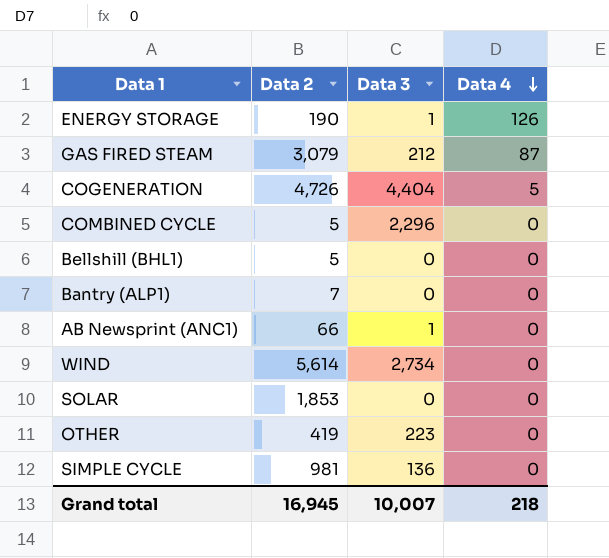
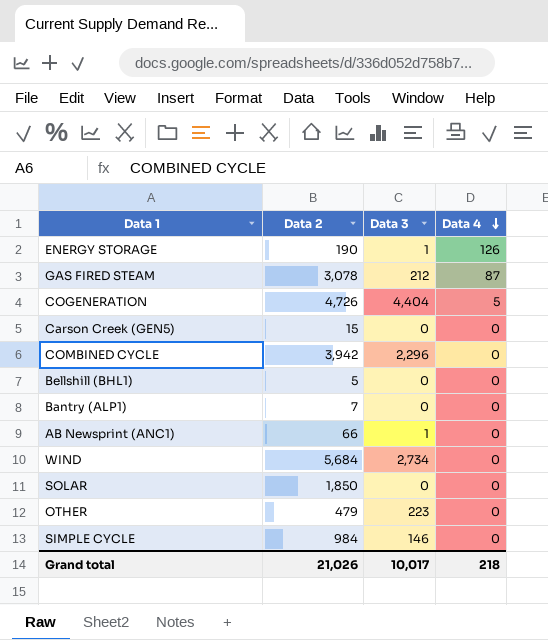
GAS FIRED STEAM | Data 2: 3,079 -> 3,078
row Carson Creek (GEN5): none -> 15 | 0 | 0
COMBINED CYCLE | Data 2: 5 -> 3,942
WIND | Data 2: 5,614 -> 5,684
SOLAR | Data 2: 1,853 -> 1,850
OTHER | Data 2: 419 -> 479
SIMPLE CYCLE | Data 2: 981 -> 984
SIMPLE CYCLE | Data 3: 136 -> 146
Grand total | Data 2: 16,945 -> 21,026
Grand total | Data 3: 10,007 -> 10,017

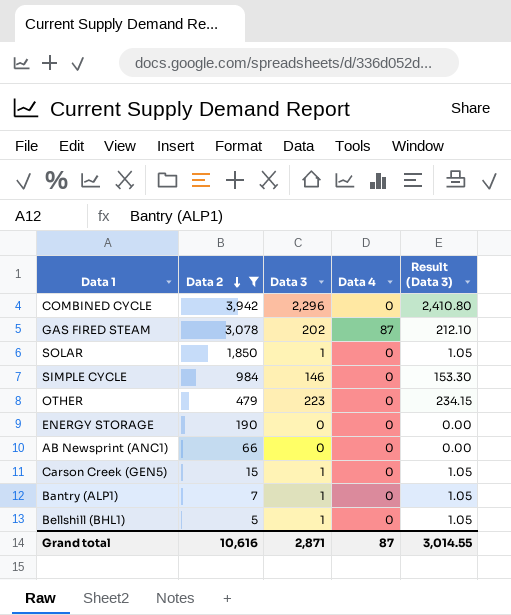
filter: none -> Data 2 <= 3,942
row order: Data 4 descending -> Data 2 descending
column Result (Data 3) | formula: none -> [Data 3] * 1.05
GAS FIRED STEAM | Data 3: 212 -> 202
SOLAR | Data 3: 0 -> 1
ENERGY STORAGE | Data 3: 1 -> 0
ENERGY STORAGE | Data 4: 126 -> 0
AB Newsprint (ANC1) | Data 3: 1 -> 0
Carson Creek (GEN5) | Data 3: 0 -> 1
Bantry (ALP1) | Data 3: 0 -> 1
Bellshill (BHL1) | Data 3: 0 -> 1
Grand total | Data 2: 21,026 -> 10,616
Grand total | Data 3: 10,017 -> 2,871
Grand total | Data 4: 218 -> 87

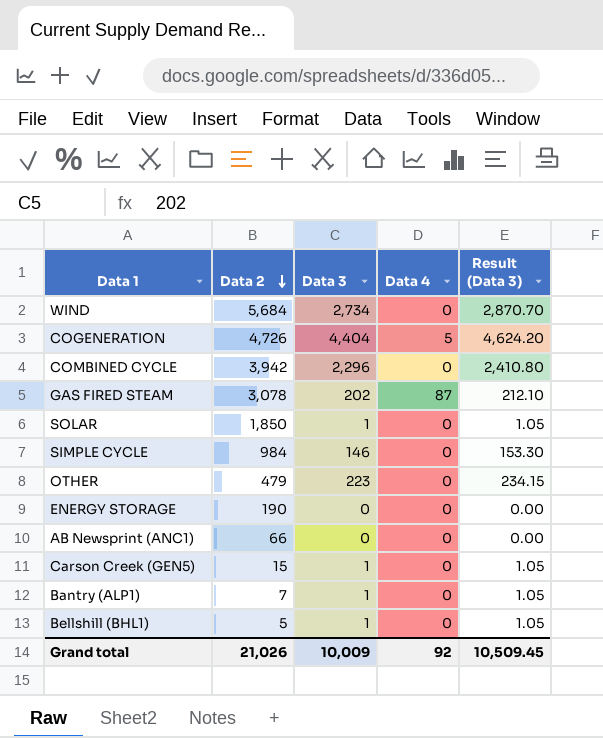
filter: Data 2 <= 3,942 -> none
Grand total | Data 2: 10,616 -> 21,026
Grand total | Data 3: 2,871 -> 10,009
Grand total | Data 4: 87 -> 92
Grand total | Result (Data 3): 3,014.55 -> 10,509.45

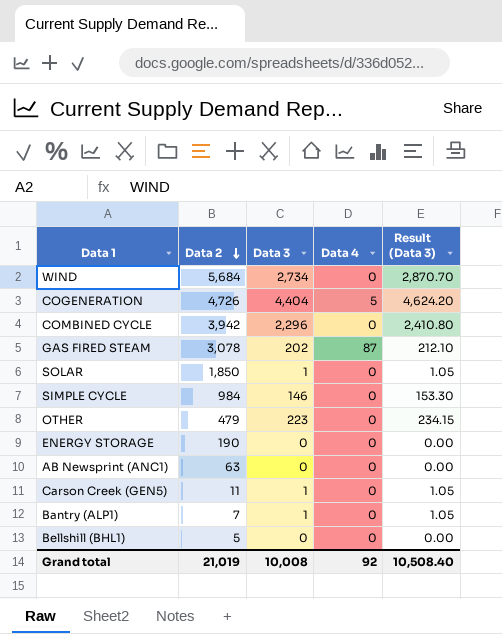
AB Newsprint (ANC1) | Data 2: 66 -> 63
Carson Creek (GEN5) | Data 2: 15 -> 11
Bellshill (BHL1) | Data 3: 1 -> 0
Bellshill (BHL1) | Result (Data 3): 1.05 -> 0.00
Grand total | Data 2: 21,026 -> 21,019
Grand total | Data 3: 10,009 -> 10,008
Grand total | Result (Data 3): 10,509.45 -> 10,508.40

